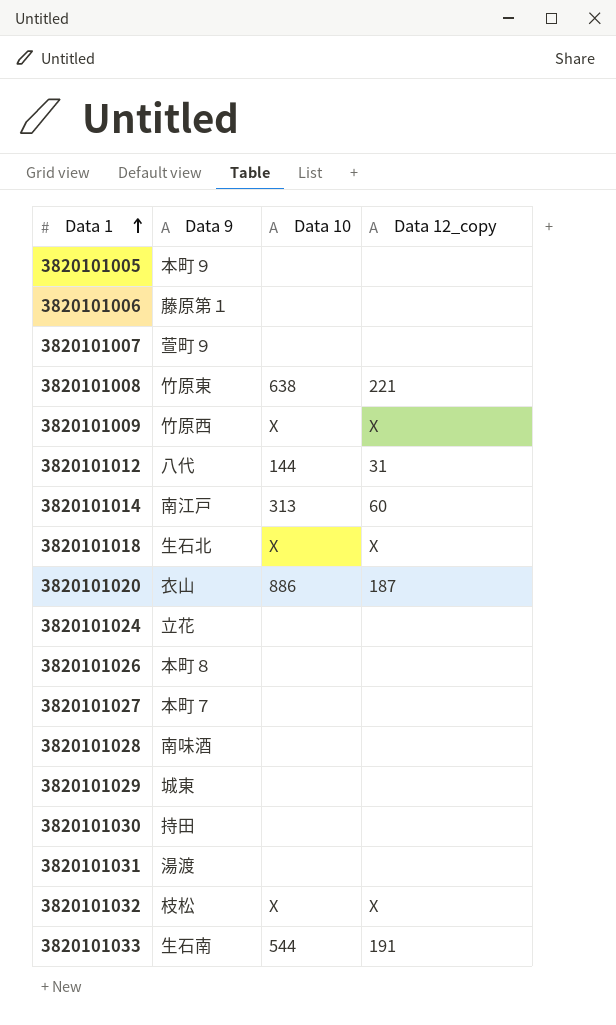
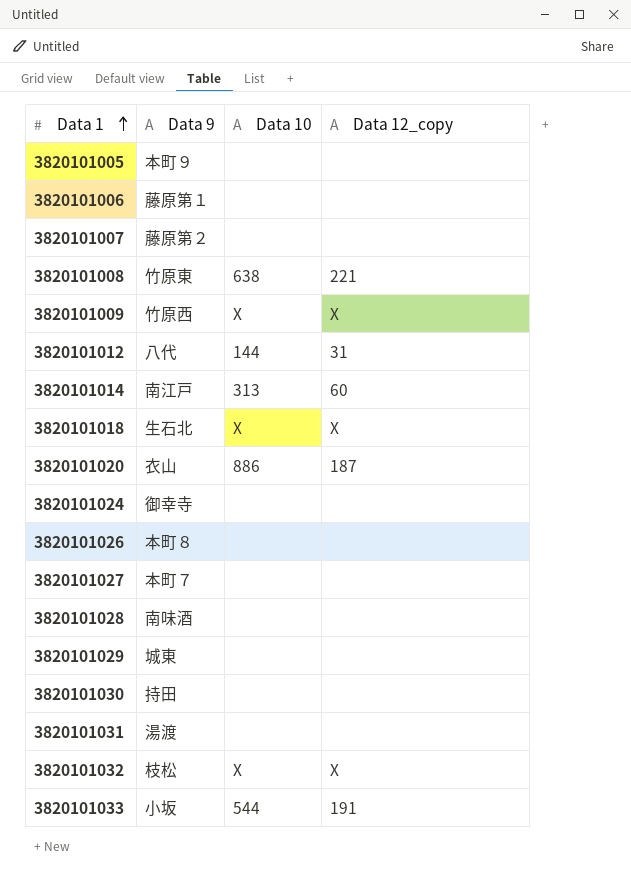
3820101007 | Data 9: 萱町９ -> 藤原第２
3820101024 | Data 9: 立花 -> 御幸寺
3820101033 | Data 9: 生石南 -> 小坂

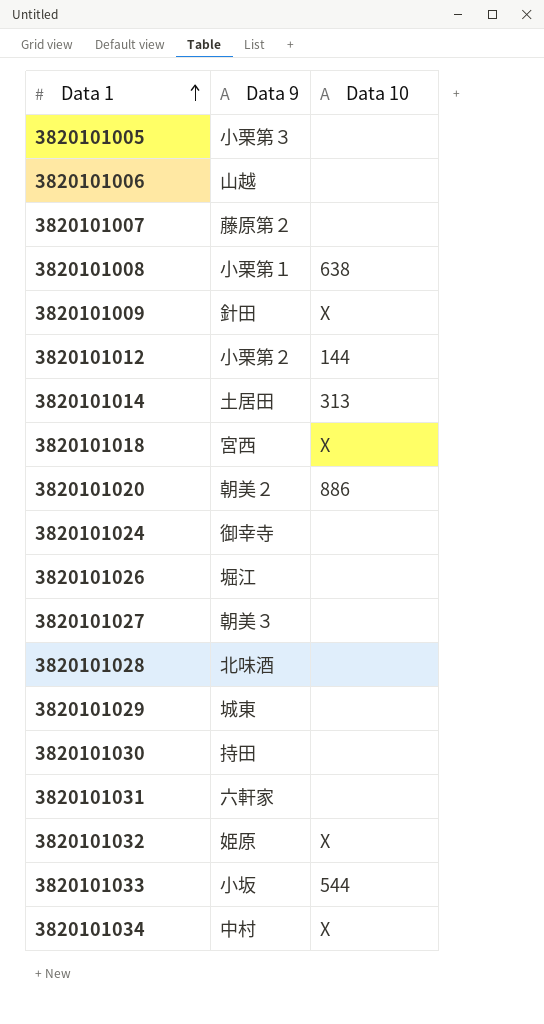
column Data 12_copy | position: 4 -> none
3820101005 | Data 9: 本町９ -> 小栗第３
3820101006 | Data 9: 藤原第１ -> 山越
3820101008 | Data 9: 竹原東 -> 小栗第１
3820101009 | Data 9: 竹原西 -> 針田
3820101012 | Data 9: 八代 -> 小栗第２
3820101014 | Data 9: 南江戸 -> 土居田
3820101018 | Data 9: 生石北 -> 宮西
3820101020 | Data 9: 衣山 -> 朝美２
3820101026 | Data 9: 本町８ -> 堀江
3820101027 | Data 9: 本町７ -> 朝美３
3820101028 | Data 9: 南味酒 -> 北味酒
3820101031 | Data 9: 湯渡 -> 六軒家
3820101032 | Data 9: 枝松 -> 姫原
row 3820101034: none -> 中村 | X

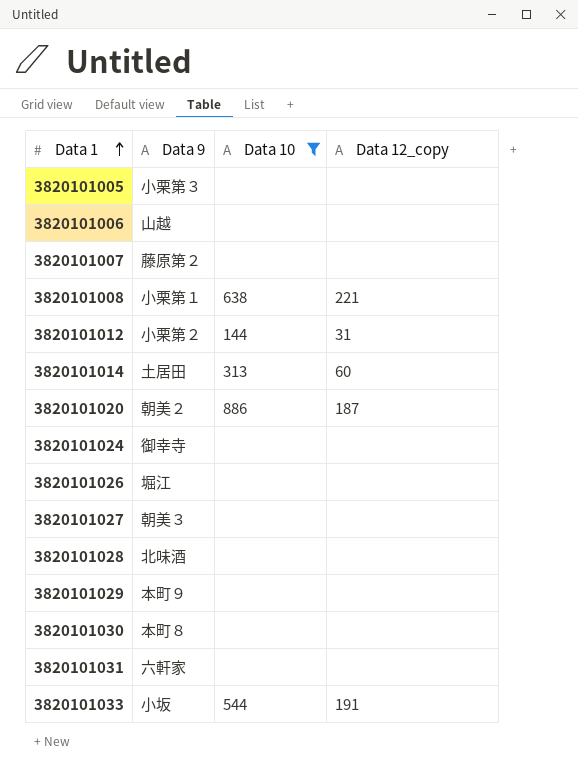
filter: none -> Data 10 != X
column Data 12_copy | position: none -> 4
3820101029 | Data 9: 城東 -> 本町９
3820101030 | Data 9: 持田 -> 本町８

